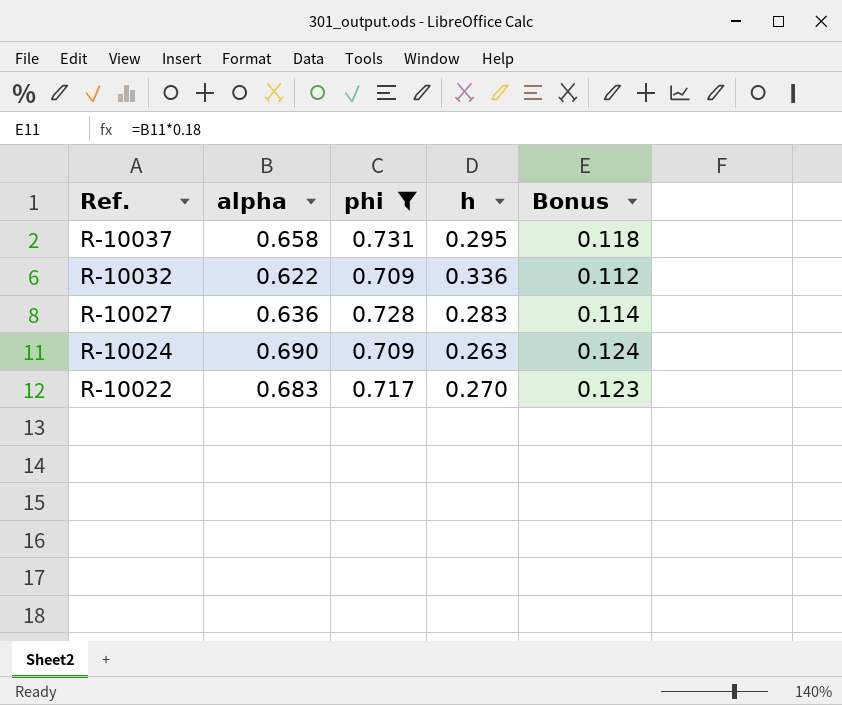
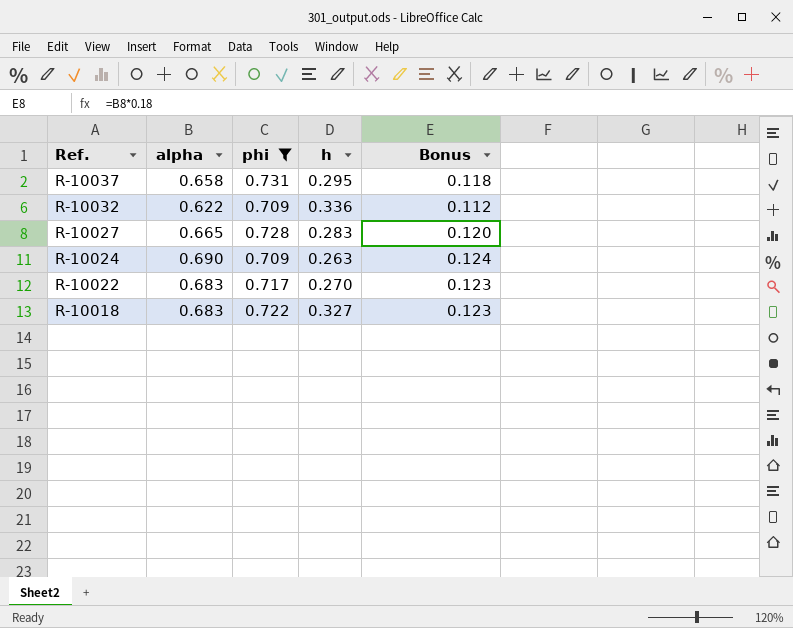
R-10027 | alpha: 0.636 -> 0.665
R-10027 | Bonus: 0.114 -> 0.120
row R-10018: none -> 0.683 | 0.722 | 0.327 | 0.123

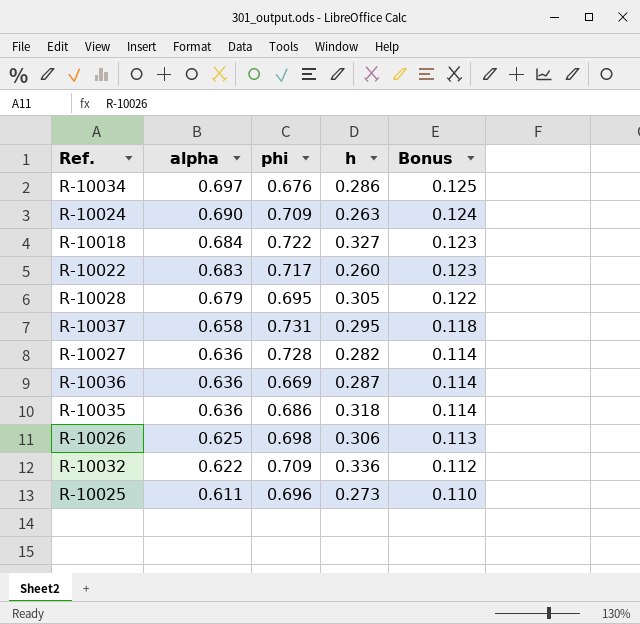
filter: phi >= 0.709 -> none
row order: Ref. descending -> alpha descending
R-10018 | alpha: 0.683 -> 0.684
R-10022 | h: 0.270 -> 0.260
R-10027 | alpha: 0.665 -> 0.636
R-10027 | h: 0.283 -> 0.282
R-10027 | Bonus: 0.120 -> 0.114

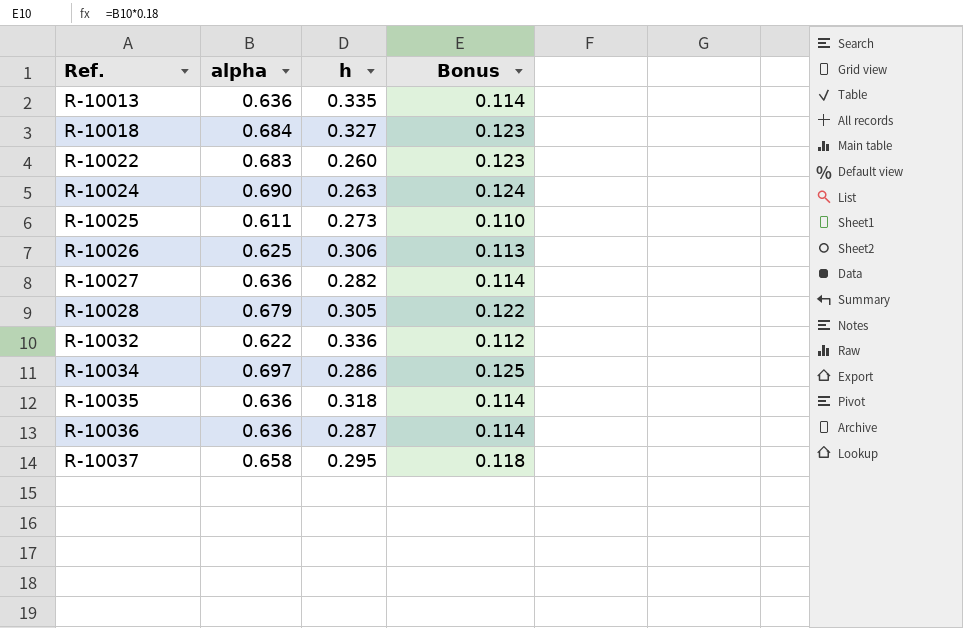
row order: alpha descending -> Ref. ascending
column phi | position: 3 -> none
row R-10013: none -> 0.636 | 0.335 | 0.114

